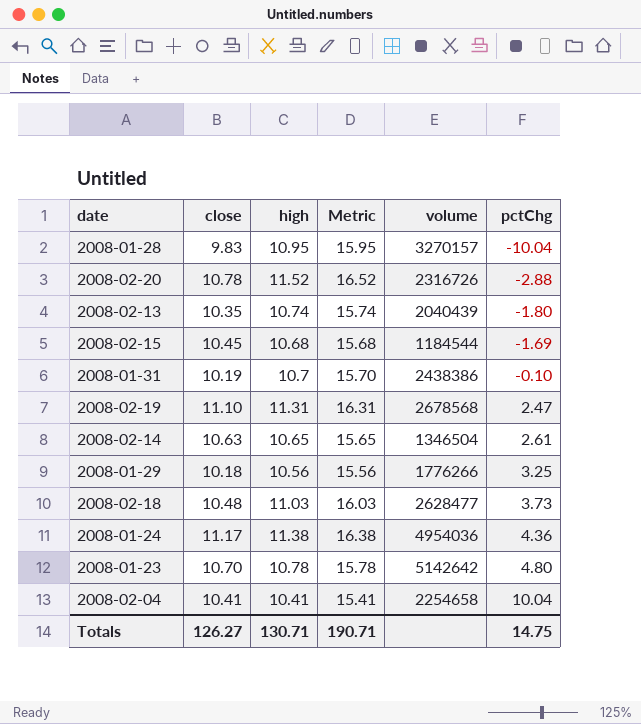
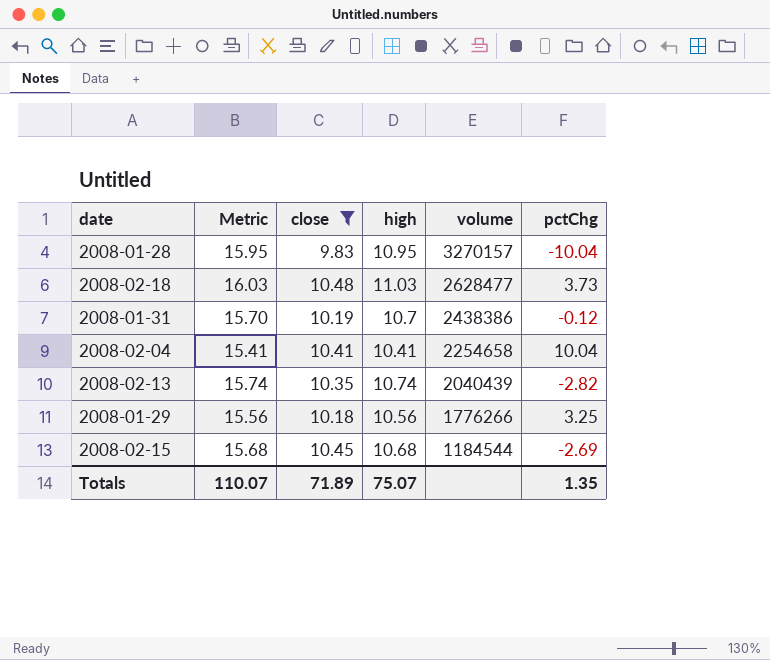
filter: none -> close <= 10.48
row order: pctChg ascending -> volume descending
column Metric | position: 4 -> 2
2008-01-31 | pctChg: -0.10 -> -0.12
2008-02-13 | pctChg: -1.80 -> -2.82
2008-02-15 | pctChg: -1.69 -> -2.69
Totals | Metric: 190.71 -> 110.07
Totals | close: 126.27 -> 71.89
Totals | high: 130.71 -> 75.07
Totals | pctChg: 14.75 -> 1.35

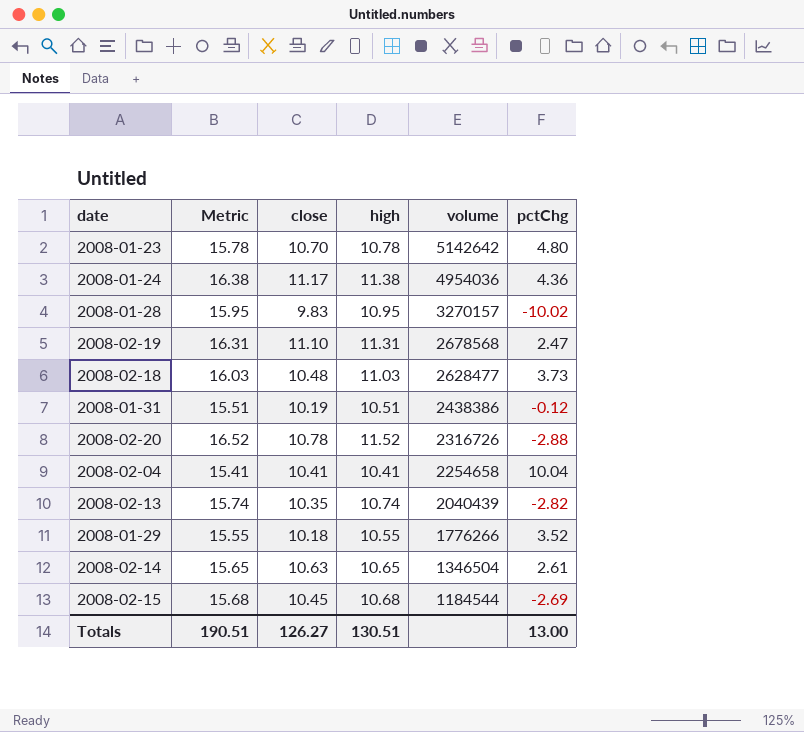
filter: close <= 10.48 -> none
2008-01-28 | pctChg: -10.04 -> -10.02
2008-01-31 | Metric: 15.70 -> 15.51
2008-01-31 | high: 10.7 -> 10.51
2008-01-29 | Metric: 15.56 -> 15.55
2008-01-29 | high: 10.56 -> 10.55
2008-01-29 | pctChg: 3.25 -> 3.52
Totals | Metric: 110.07 -> 190.51
Totals | close: 71.89 -> 126.27
Totals | high: 75.07 -> 130.51
Totals | pctChg: 1.35 -> 13.00

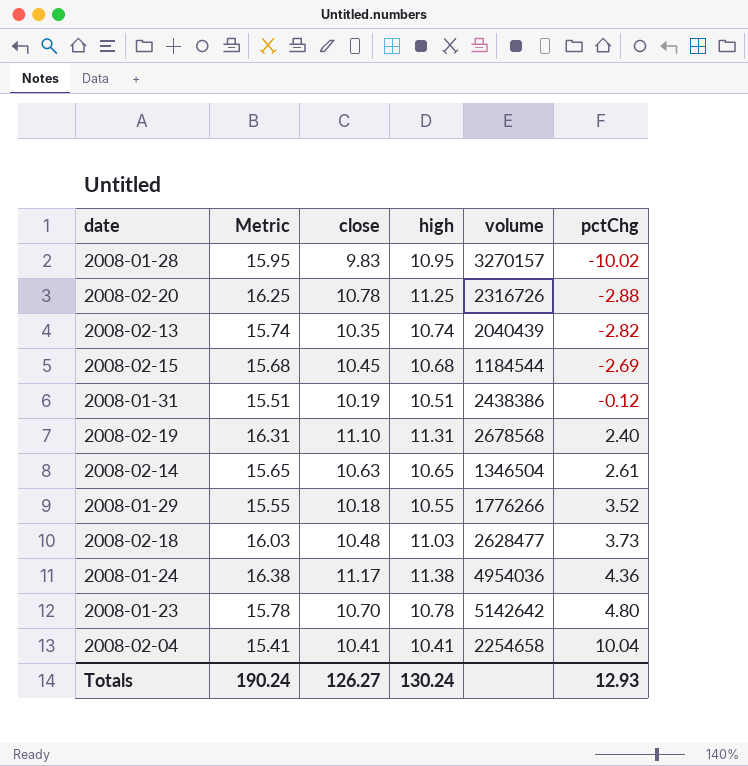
row order: volume descending -> pctChg ascending
2008-02-20 | Metric: 16.52 -> 16.25
2008-02-20 | high: 11.52 -> 11.25
2008-02-19 | pctChg: 2.47 -> 2.40
Totals | Metric: 190.51 -> 190.24
Totals | high: 130.51 -> 130.24
Totals | pctChg: 13.00 -> 12.93

